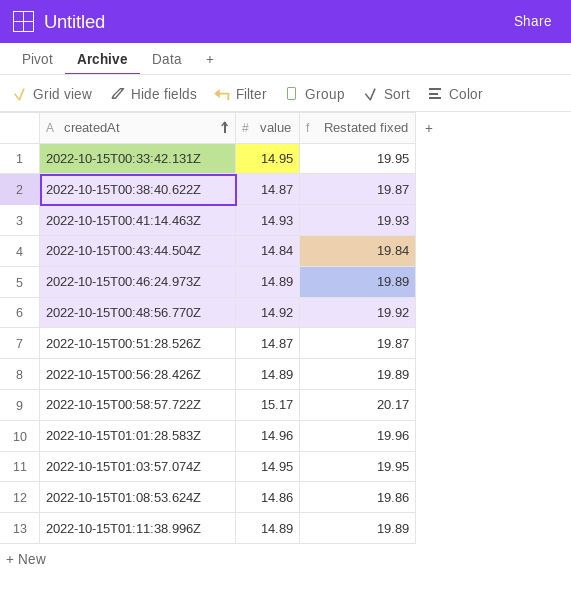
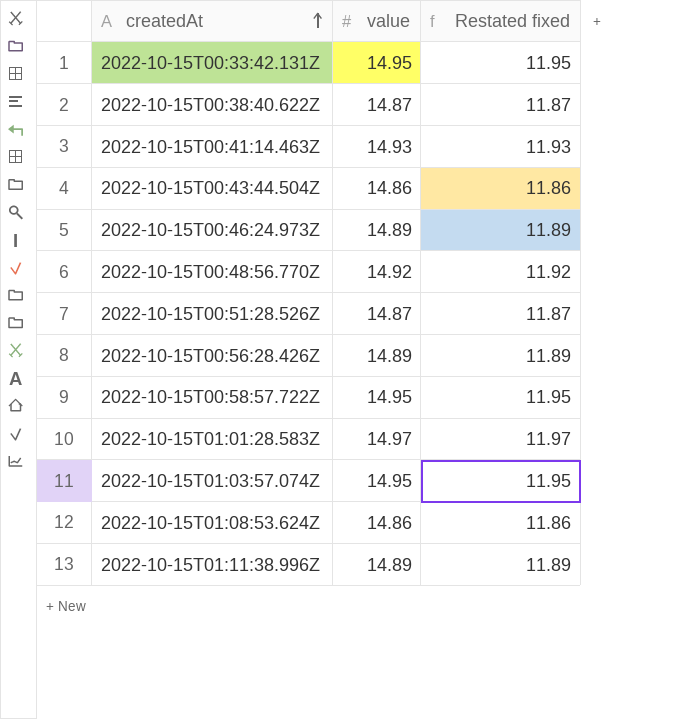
column Restated fixed | formula: [value] + 5 -> [value] - 3
2022-10-15T00:43:44.504Z | value: 14.84 -> 14.86
2022-10-15T00:58:57.722Z | value: 15.17 -> 14.95
2022-10-15T01:01:28.583Z | value: 14.96 -> 14.97

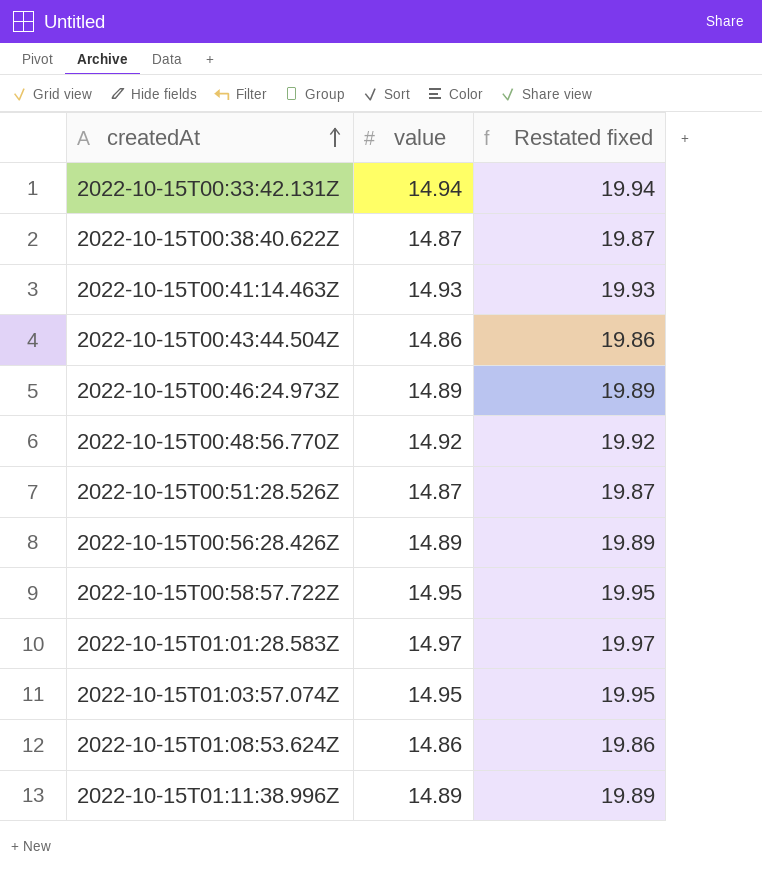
column Restated fixed | formula: [value] - 3 -> [value] + 5
2022-10-15T00:33:42.131Z | value: 14.95 -> 14.94

